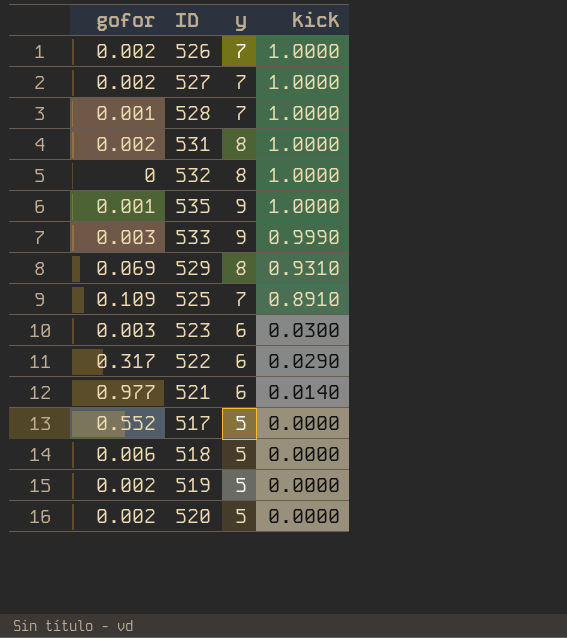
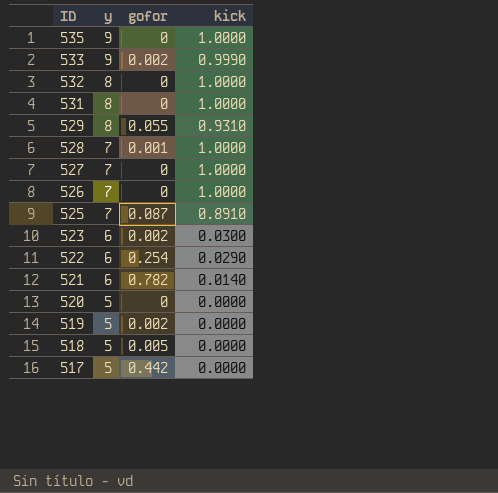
row order: kick descending -> ID descending
column gofor | position: 1 -> 3
535 | gofor: 0.001 -> 0
533 | gofor: 0.003 -> 0.002
531 | gofor: 0.002 -> 0
529 | gofor: 0.069 -> 0.055
527 | gofor: 0.002 -> 0
526 | gofor: 0.002 -> 0
525 | gofor: 0.109 -> 0.087
523 | gofor: 0.003 -> 0.002
522 | gofor: 0.317 -> 0.254
521 | gofor: 0.977 -> 0.782
520 | gofor: 0.002 -> 0
518 | gofor: 0.006 -> 0.005
517 | gofor: 0.552 -> 0.442

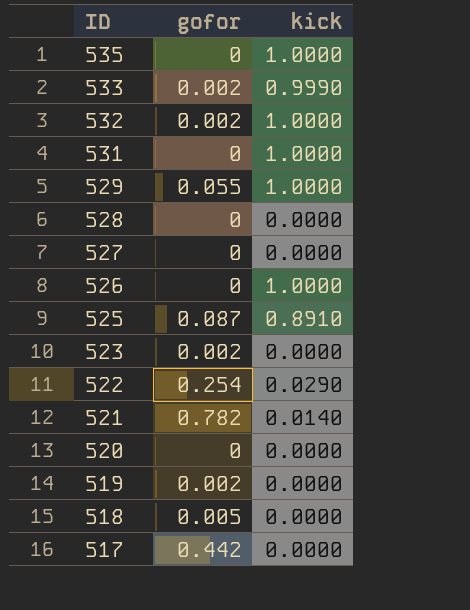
column y | position: 2 -> none
532 | gofor: 0 -> 0.002
529 | kick: 0.9310 -> 1.0000
528 | gofor: 0.001 -> 0
528 | kick: 1.0000 -> 0.0000
527 | kick: 1.0000 -> 0.0000
523 | kick: 0.0300 -> 0.0000

